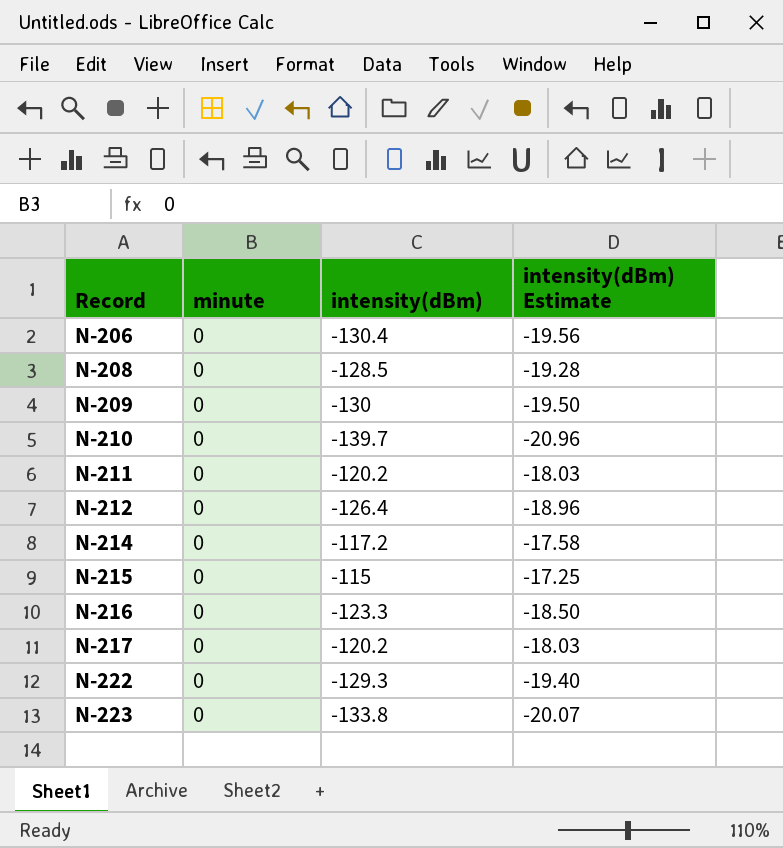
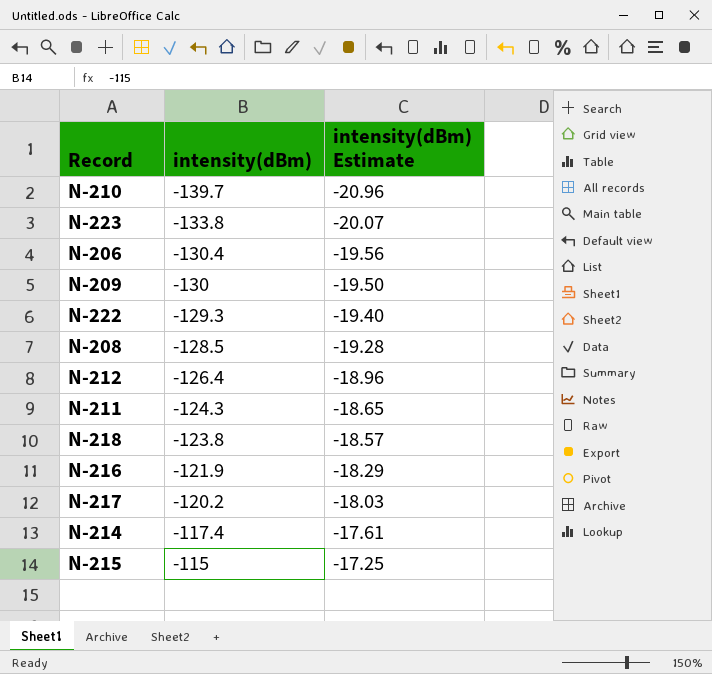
row order: Record ascending -> intensity(dBm) ascending
column minute | position: 2 -> none
N-211 | intensity(dBm): -120.2 -> -124.3
N-211 | intensity(dBm) Estimate: -18.03 -> -18.65
row N-218: none -> -123.8 | -18.57
N-216 | intensity(dBm): -123.3 -> -121.9
N-216 | intensity(dBm) Estimate: -18.50 -> -18.29
N-214 | intensity(dBm): -117.2 -> -117.4
N-214 | intensity(dBm) Estimate: -17.58 -> -17.61

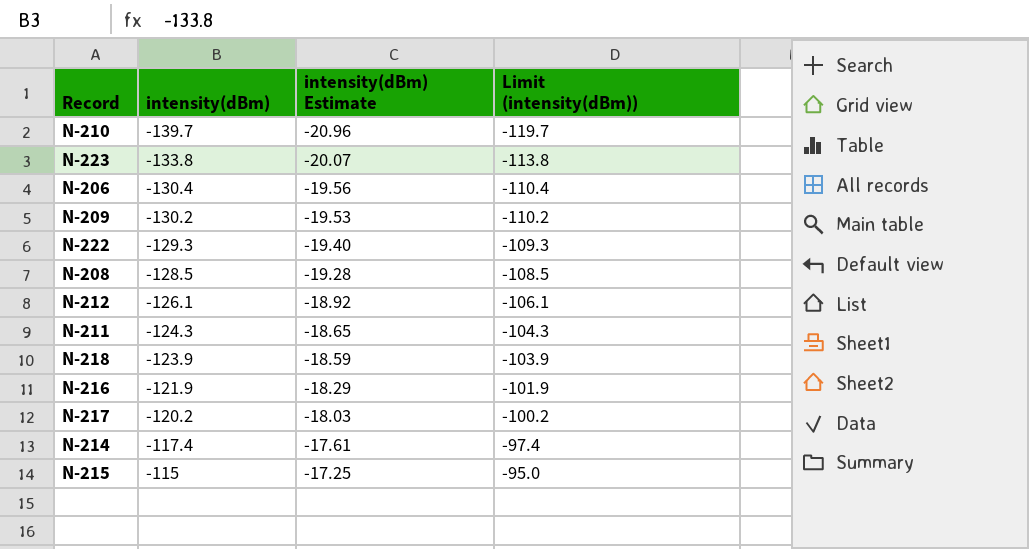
column Limit (intensity(dBm)) | formula: none -> [intensity(dBm)] + 20
N-209 | intensity(dBm): -130 -> -130.2
N-209 | intensity(dBm) Estimate: -19.50 -> -19.53
N-212 | intensity(dBm): -126.4 -> -126.1
N-212 | intensity(dBm) Estimate: -18.96 -> -18.92
N-218 | intensity(dBm): -123.8 -> -123.9
N-218 | intensity(dBm) Estimate: -18.57 -> -18.59

